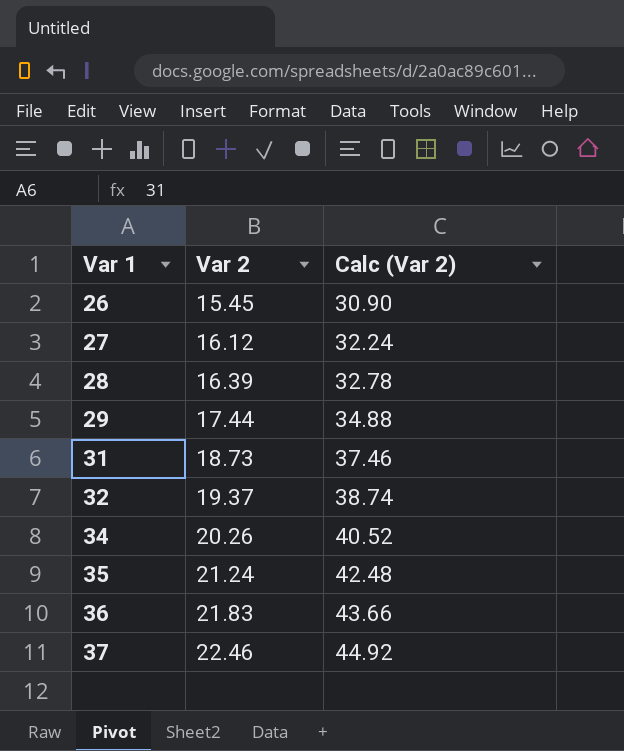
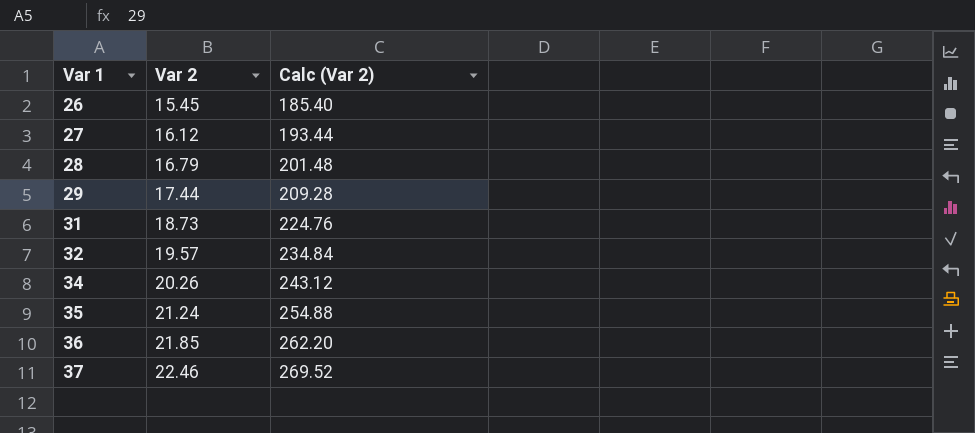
column Calc (Var 2) | formula: [Var 2] * 2 -> [Var 2] * 12
28 | Var 2: 16.39 -> 16.79
32 | Var 2: 19.37 -> 19.57
36 | Var 2: 21.83 -> 21.85

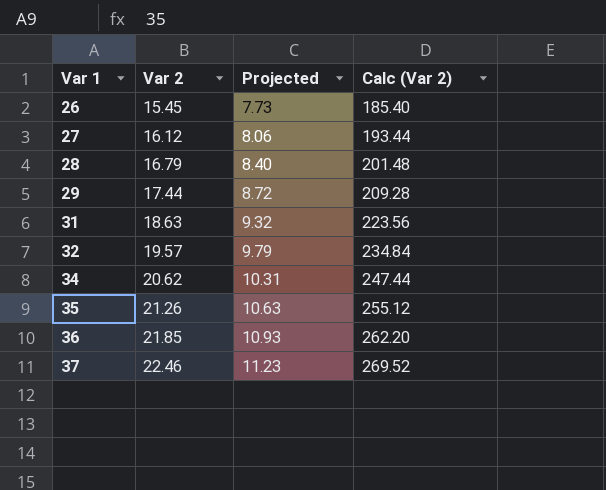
column Projected | formula: none -> [Var 2] * 0.5
31 | Var 2: 18.73 -> 18.63
31 | Calc (Var 2): 224.76 -> 223.56
34 | Var 2: 20.26 -> 20.62
34 | Calc (Var 2): 243.12 -> 247.44
35 | Var 2: 21.24 -> 21.26
35 | Calc (Var 2): 254.88 -> 255.12

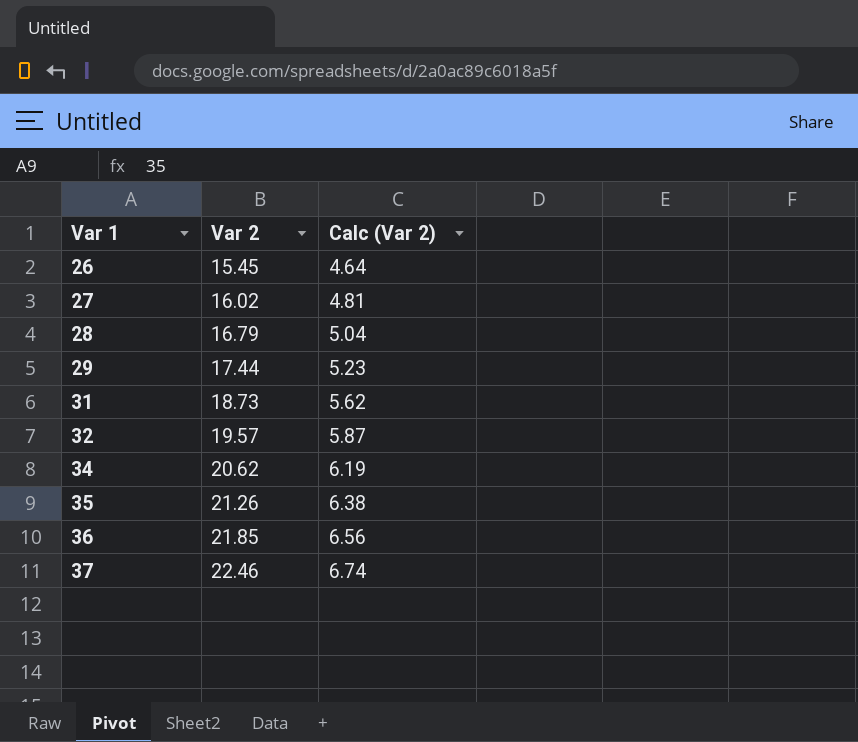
column Projected | formula: [Var 2] * 0.5 -> none
column Calc (Var 2) | formula: [Var 2] * 12 -> [Var 2] * 0.3
27 | Var 2: 16.12 -> 16.02
31 | Var 2: 18.63 -> 18.73

